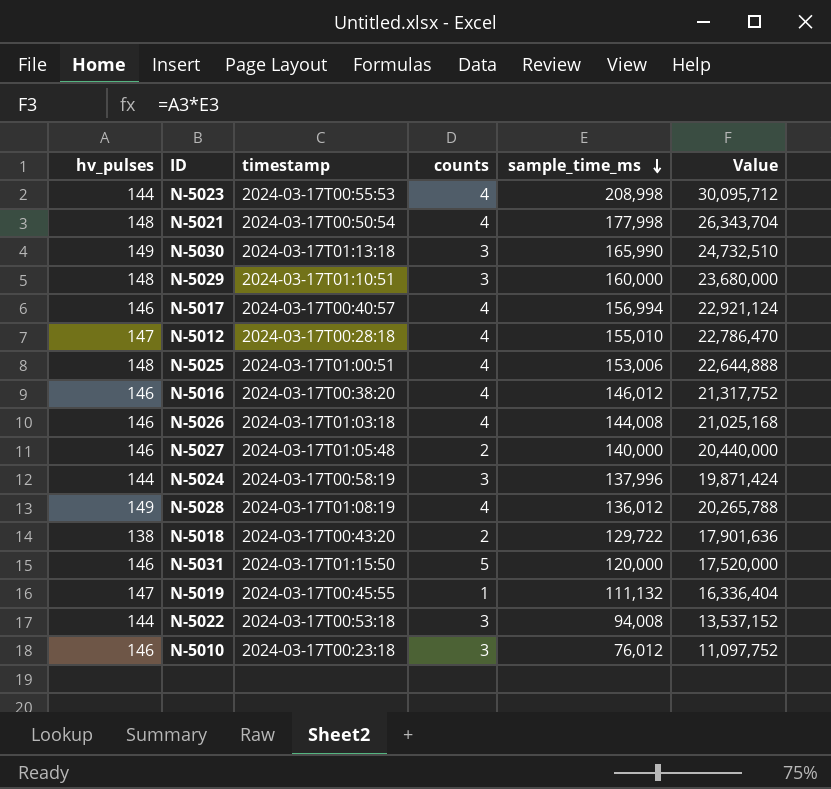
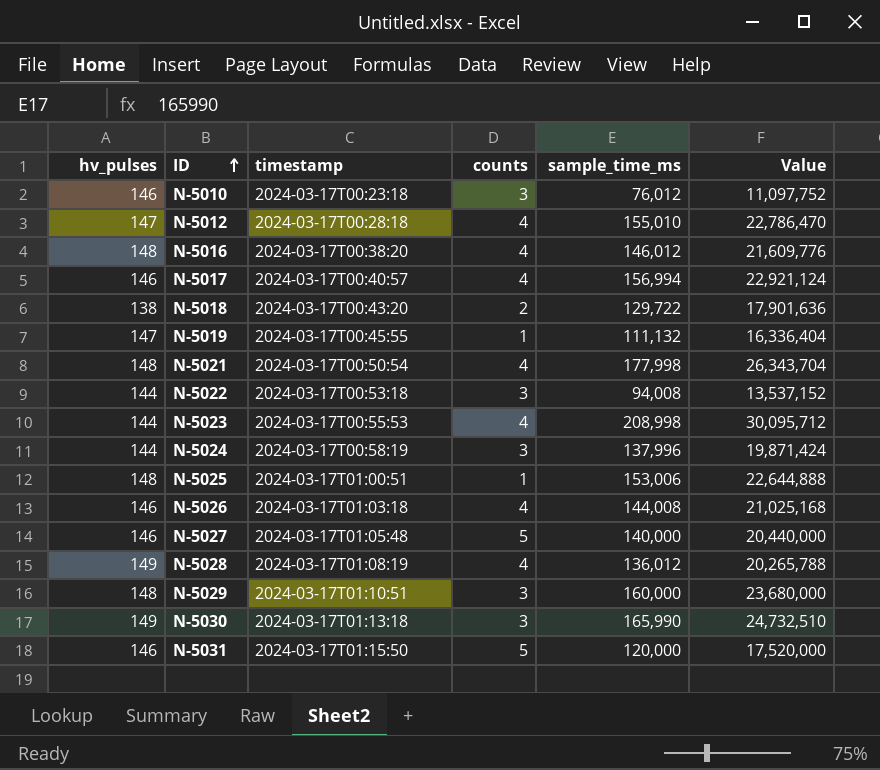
row order: sample_time_ms descending -> ID ascending
N-5016 | hv_pulses: 146 -> 148
N-5016 | Value: 21,317,752 -> 21,609,776
N-5025 | counts: 4 -> 1
N-5027 | counts: 2 -> 5

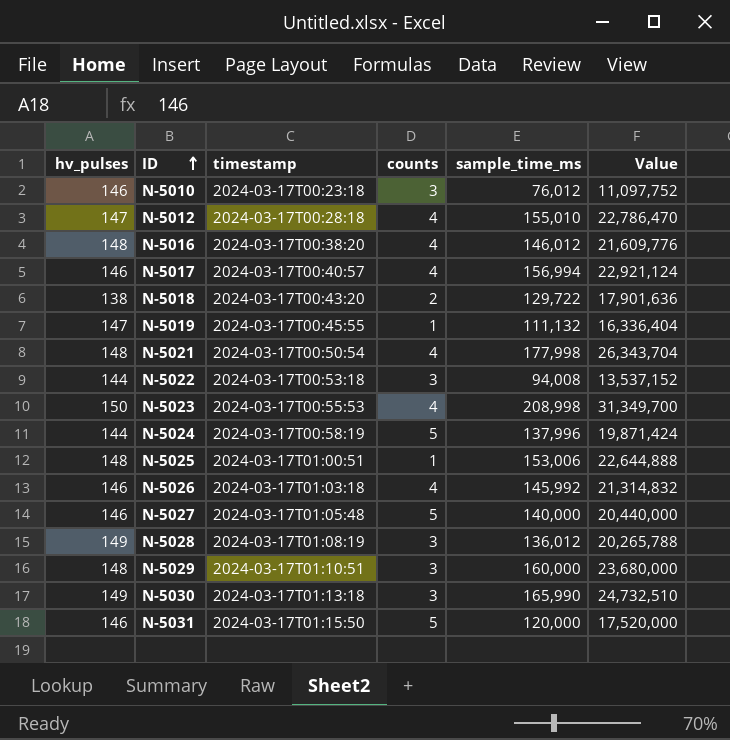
N-5023 | hv_pulses: 144 -> 150
N-5023 | Value: 30,095,712 -> 31,349,700
N-5024 | counts: 3 -> 5
N-5026 | sample_time_ms: 144,008 -> 145,992
N-5026 | Value: 21,025,168 -> 21,314,832
N-5028 | counts: 4 -> 3

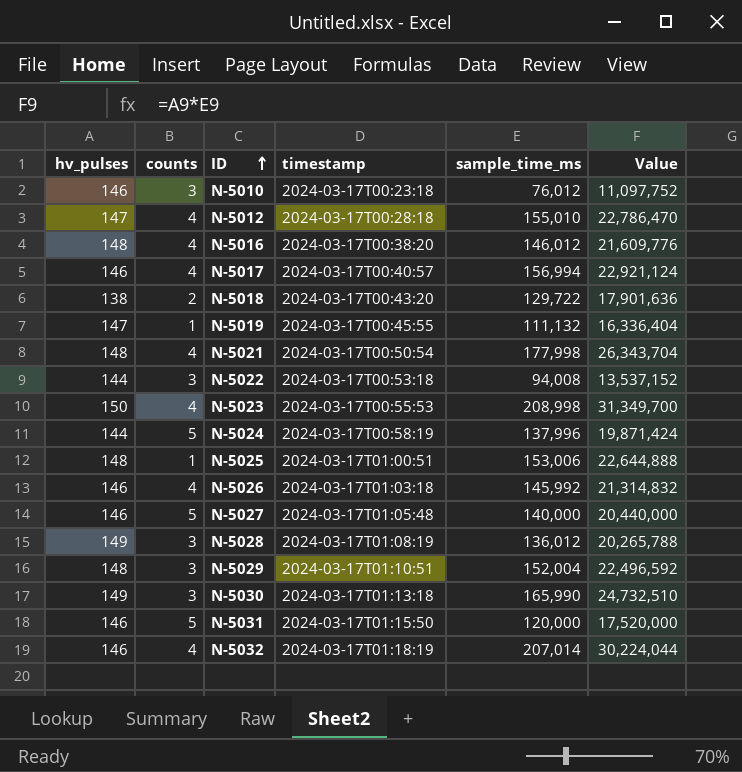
column counts | position: 4 -> 2
N-5029 | sample_time_ms: 160,000 -> 152,004
N-5029 | Value: 23,680,000 -> 22,496,592
row N-5032: none -> 146 | 4 | 2024-03-17T01:18:19 | 207,014 | 30,224,044

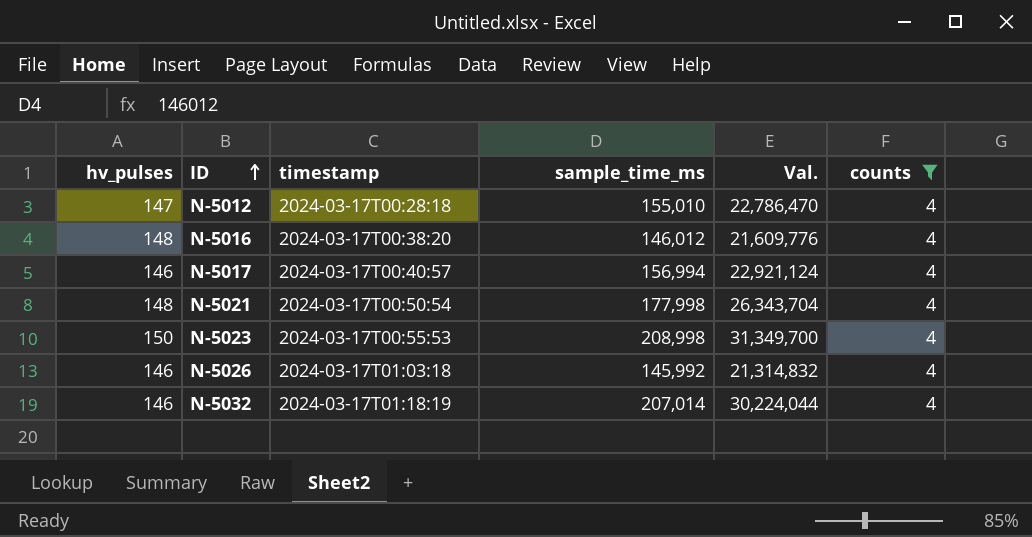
filter: none -> counts = 4
column name: Value -> Val.
column counts | position: 2 -> 6

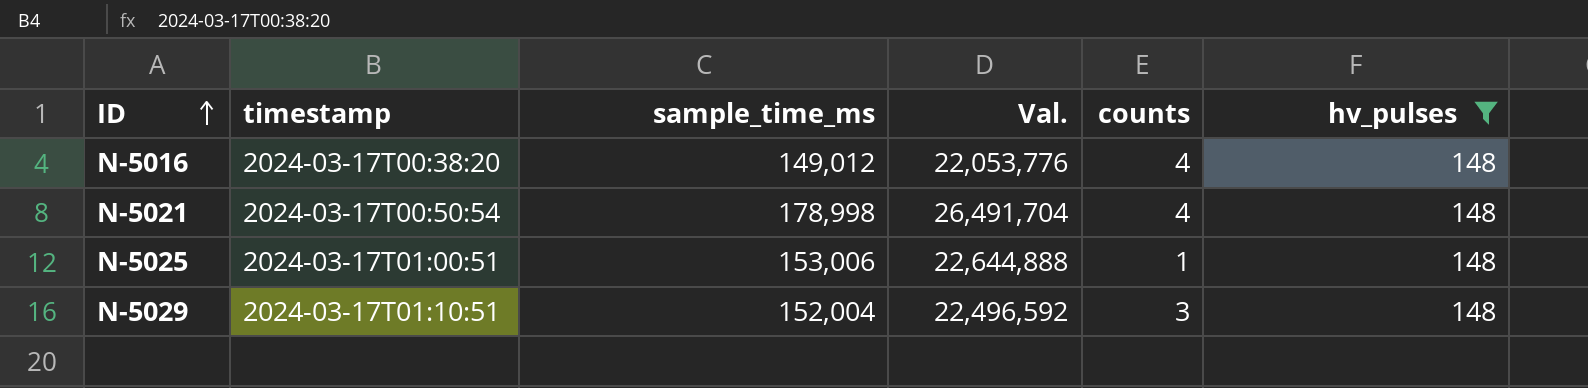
filter: counts = 4 -> hv_pulses = 148
column hv_pulses | position: 1 -> 6
N-5016 | sample_time_ms: 146,012 -> 149,012
N-5016 | Val.: 21,609,776 -> 22,053,776
N-5021 | sample_time_ms: 177,998 -> 178,998
N-5021 | Val.: 26,343,704 -> 26,491,704

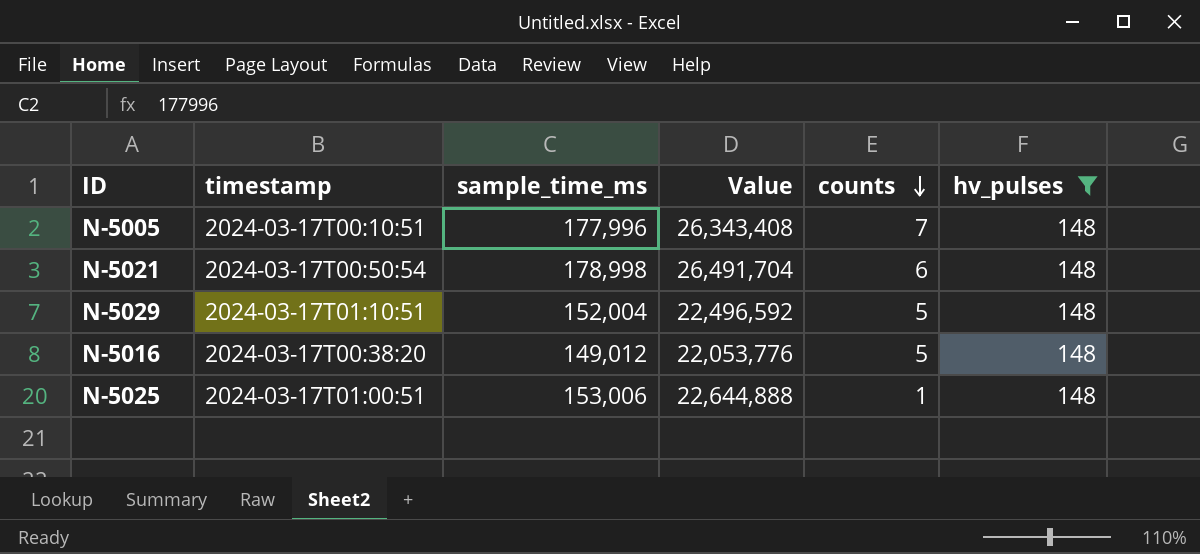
row order: ID ascending -> counts descending
column name: Val. -> Value
row N-5005: none -> 2024-03-17T00:10:51 | 177,996 | 26,343,408 | 7 | 148
N-5021 | counts: 4 -> 6
N-5029 | counts: 3 -> 5
N-5016 | counts: 4 -> 5

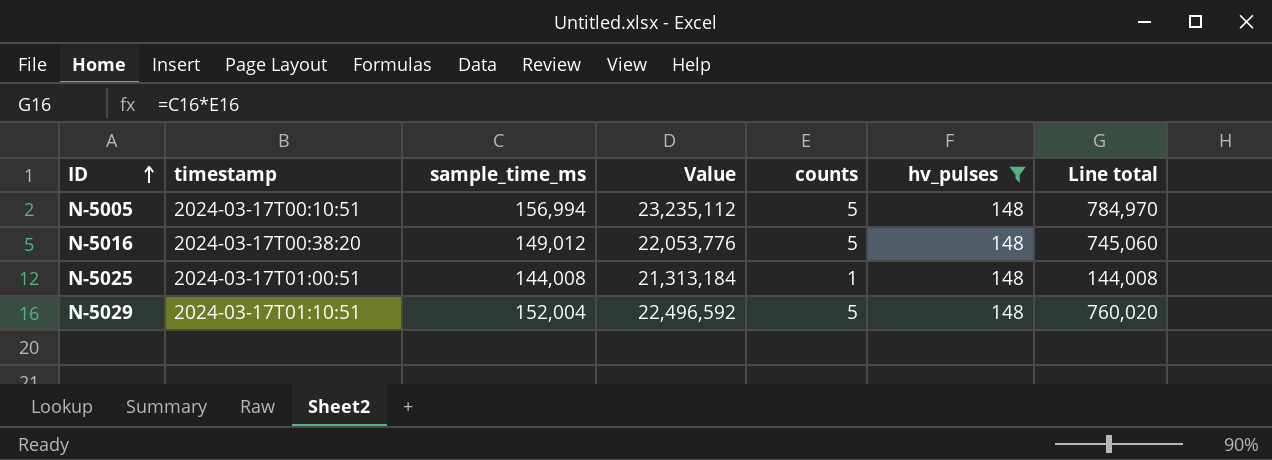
row order: counts descending -> ID ascending
column Line total | formula: none -> [sample_time_ms] * [counts]
row N-5021: 2024-03-17T00:50:54 | 178,998 | 26,491,704 | 6 | 148 -> none
N-5005 | sample_time_ms: 177,996 -> 156,994
N-5005 | Value: 26,343,408 -> 23,235,112
N-5005 | counts: 7 -> 5
N-5025 | sample_time_ms: 153,006 -> 144,008
N-5025 | Value: 22,644,888 -> 21,313,184

